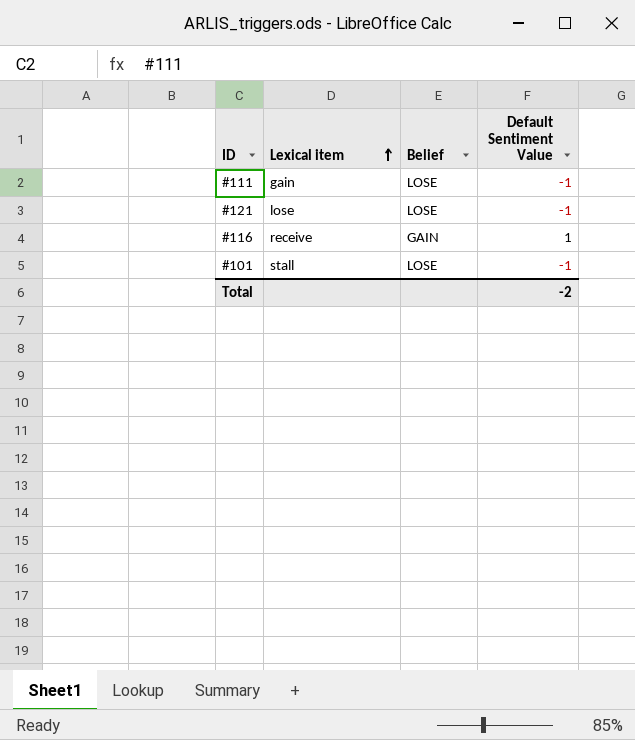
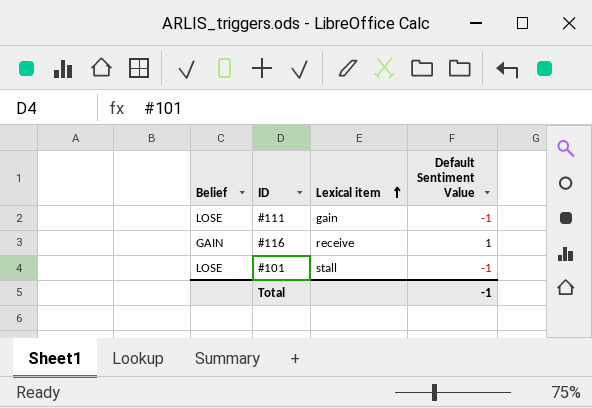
column Belief | position: 3 -> 1
row #121: lose | LOSE | -1 -> none
Total | Default Sentiment Value: -2 -> -1

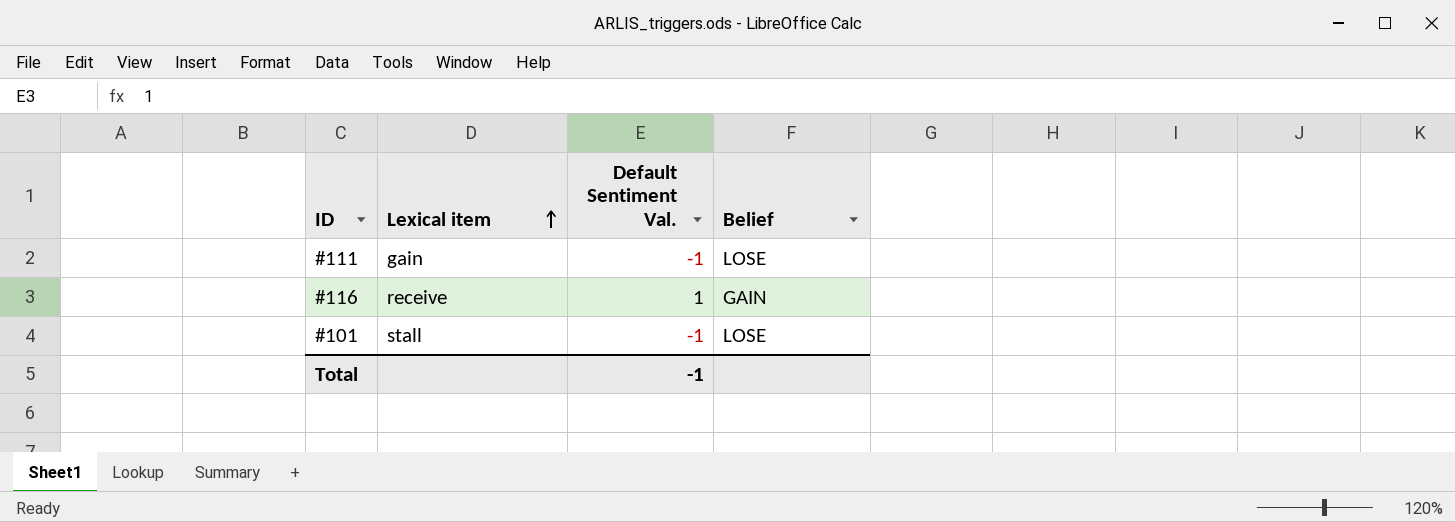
column name: Default Sentiment Value -> Default Sentiment Val.
column Belief | position: 1 -> 4

